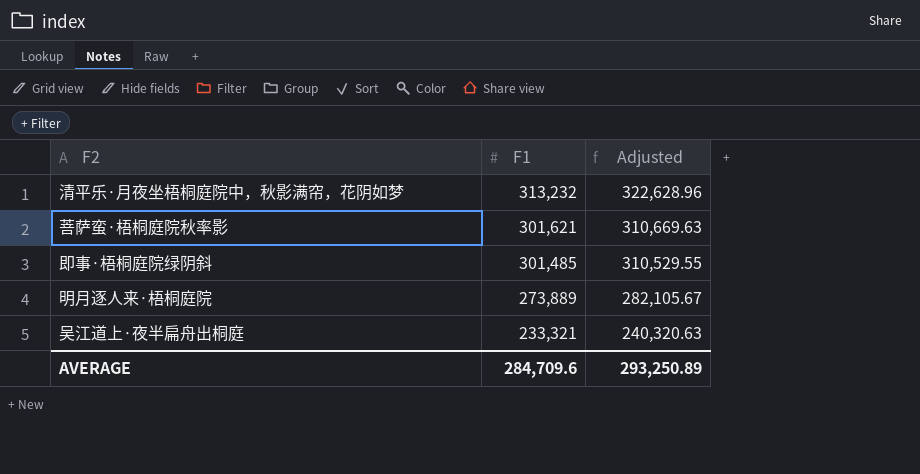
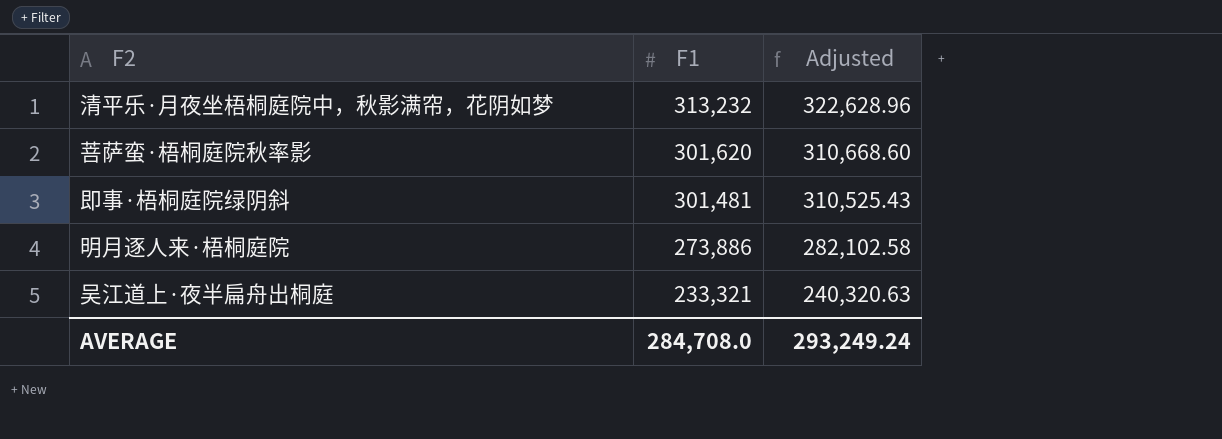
菩萨蛮·梧桐庭院秋率影 | F1: 301,621 -> 301,620
菩萨蛮·梧桐庭院秋率影 | Adjusted: 310,669.63 -> 310,668.60
即事·梧桐庭院绿阴斜 | F1: 301,485 -> 301,481
即事·梧桐庭院绿阴斜 | Adjusted: 310,529.55 -> 310,525.43
明月逐人来·梧桐庭院 | F1: 273,889 -> 273,886
明月逐人来·梧桐庭院 | Adjusted: 282,105.67 -> 282,102.58
AVERAGE | F1: 284,709.6 -> 284,708.0
AVERAGE | Adjusted: 293,250.89 -> 293,249.24

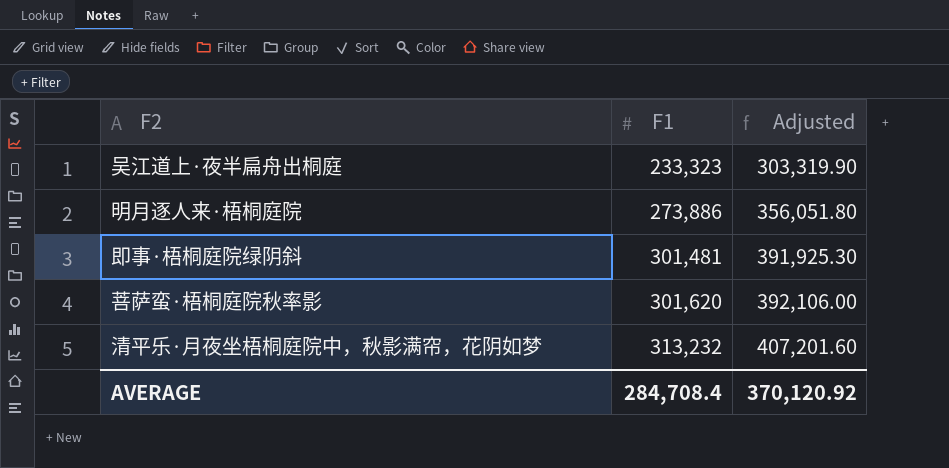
row order: F1 descending -> F1 ascending
column Adjusted | formula: [F1] * 1.03 -> [F1] * 1.3
吴江道上·夜半扁舟出桐庭 | F1: 233,321 -> 233,323
AVERAGE | F1: 284,708.0 -> 284,708.4
AVERAGE | Adjusted: 293,249.24 -> 370,120.92

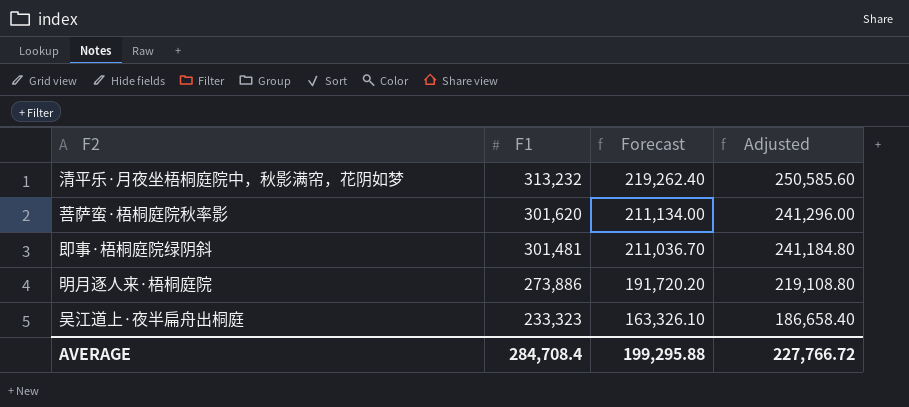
row order: F1 ascending -> F1 descending
column Forecast | formula: none -> [F1] * 0.7
column Adjusted | formula: [F1] * 1.3 -> [F1] * 0.8
AVERAGE | Adjusted: 370,120.92 -> 227,766.72

